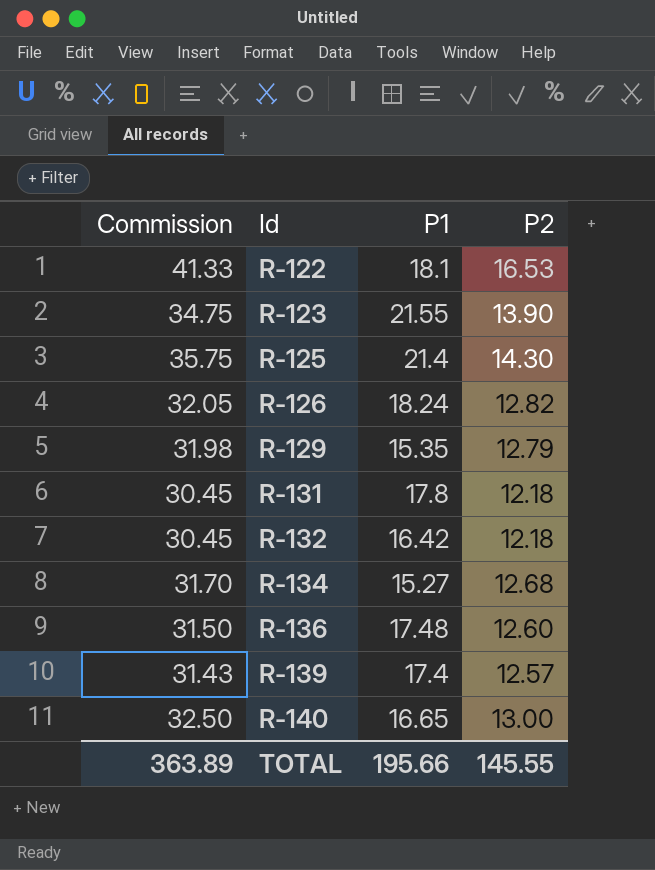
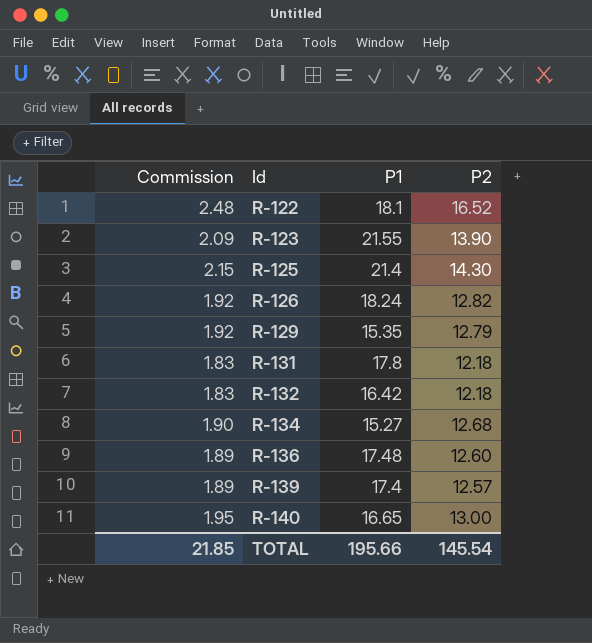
column Commission | formula: [P2] * 2.5 -> [P2] * 0.15
R-122 | P2: 16.53 -> 16.52
TOTAL | Commission: 363.89 -> 21.85
TOTAL | P2: 145.55 -> 145.54

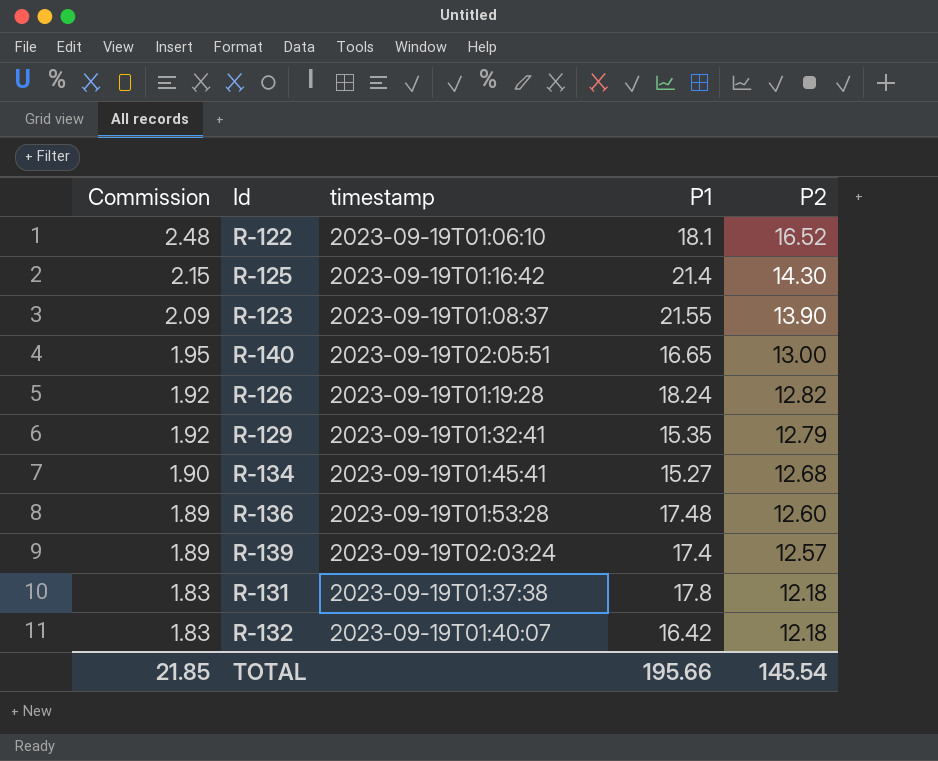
row order: Id ascending -> Commission descending
column timestamp | position: none -> 3

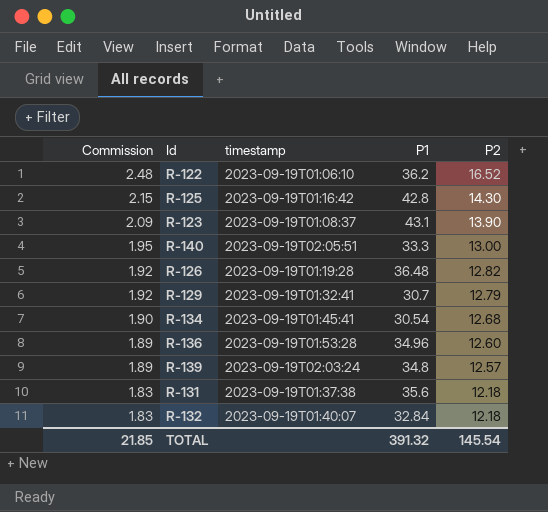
R-122 | P1: 18.1 -> 36.2
R-125 | P1: 21.4 -> 42.8
R-123 | P1: 21.55 -> 43.1
R-140 | P1: 16.65 -> 33.3
R-126 | P1: 18.24 -> 36.48
R-129 | P1: 15.35 -> 30.7
R-134 | P1: 15.27 -> 30.54
R-136 | P1: 17.48 -> 34.96
R-139 | P1: 17.4 -> 34.8
R-131 | P1: 17.8 -> 35.6
R-132 | P1: 16.42 -> 32.84
TOTAL | P1: 195.66 -> 391.32

